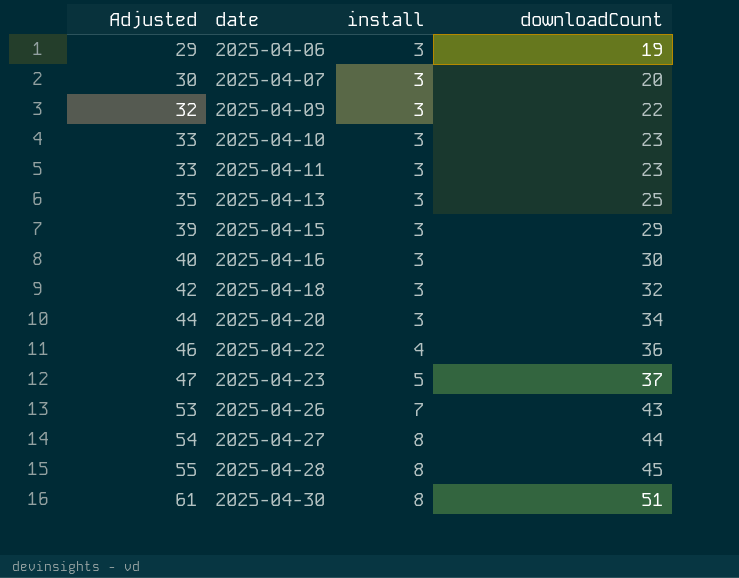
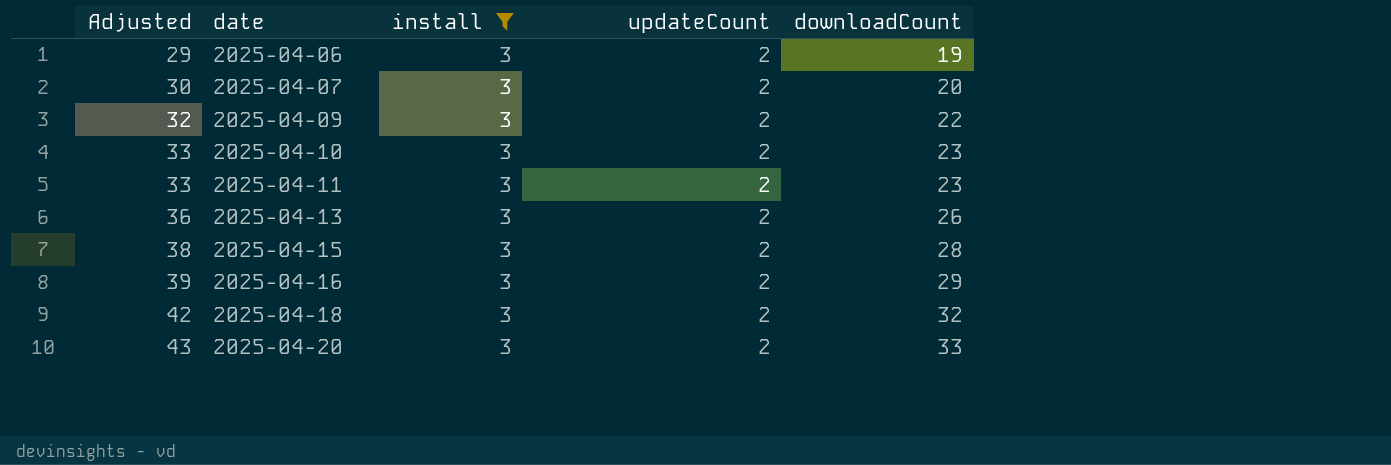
filter: none -> install = 3
column updateCount | position: none -> 4
2025-04-13 | Adjusted: 35 -> 36
2025-04-13 | downloadCount: 25 -> 26
2025-04-15 | Adjusted: 39 -> 38
2025-04-15 | downloadCount: 29 -> 28
2025-04-16 | Adjusted: 40 -> 39
2025-04-16 | downloadCount: 30 -> 29
2025-04-20 | Adjusted: 44 -> 43
2025-04-20 | downloadCount: 34 -> 33

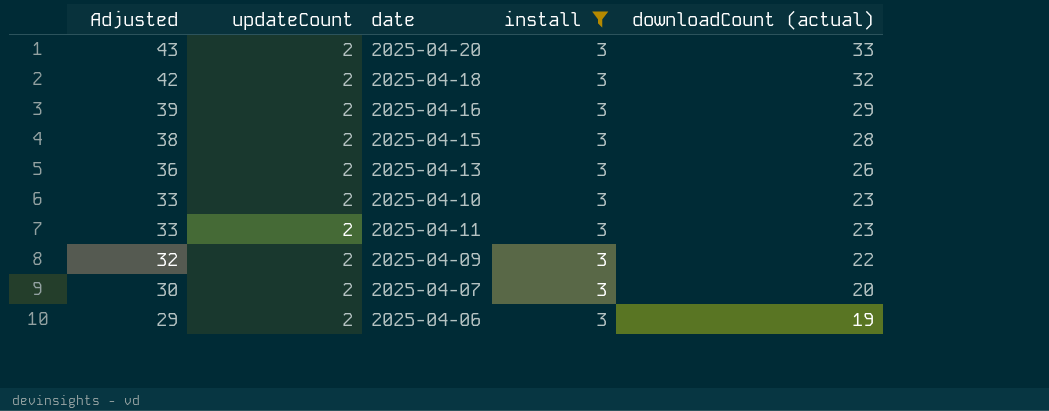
row order: Adjusted ascending -> Adjusted descending
column updateCount | position: 4 -> 2
column name: downloadCount -> downloadCount (actual)

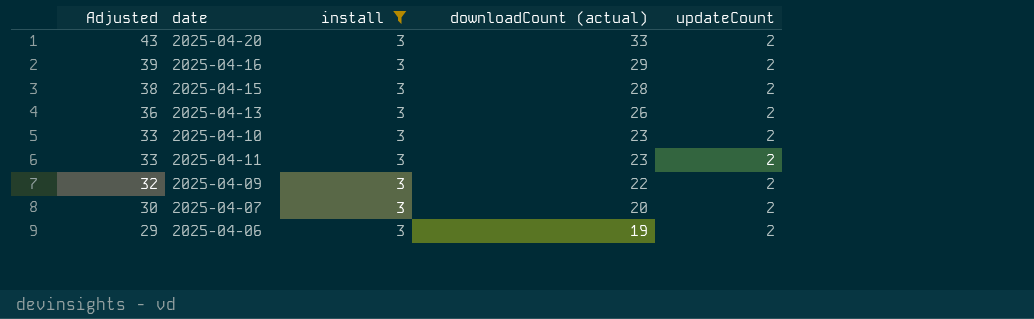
column updateCount | position: 2 -> 5
row 2025-04-18: 42 | 2 | 3 | 32 -> none

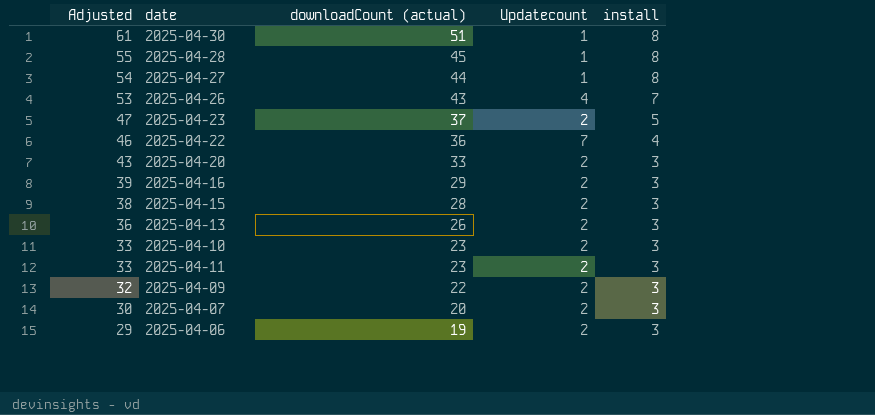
filter: install = 3 -> none
column name: updateCount -> Updatecount
column install | position: 3 -> 5

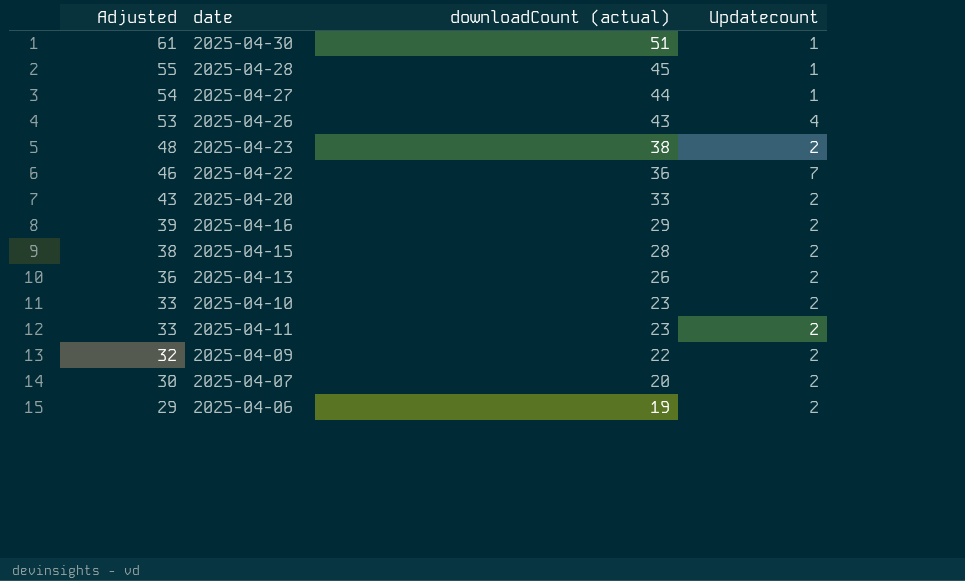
column install | position: 5 -> none
2025-04-23 | Adjusted: 47 -> 48
2025-04-23 | downloadCount (actual): 37 -> 38

